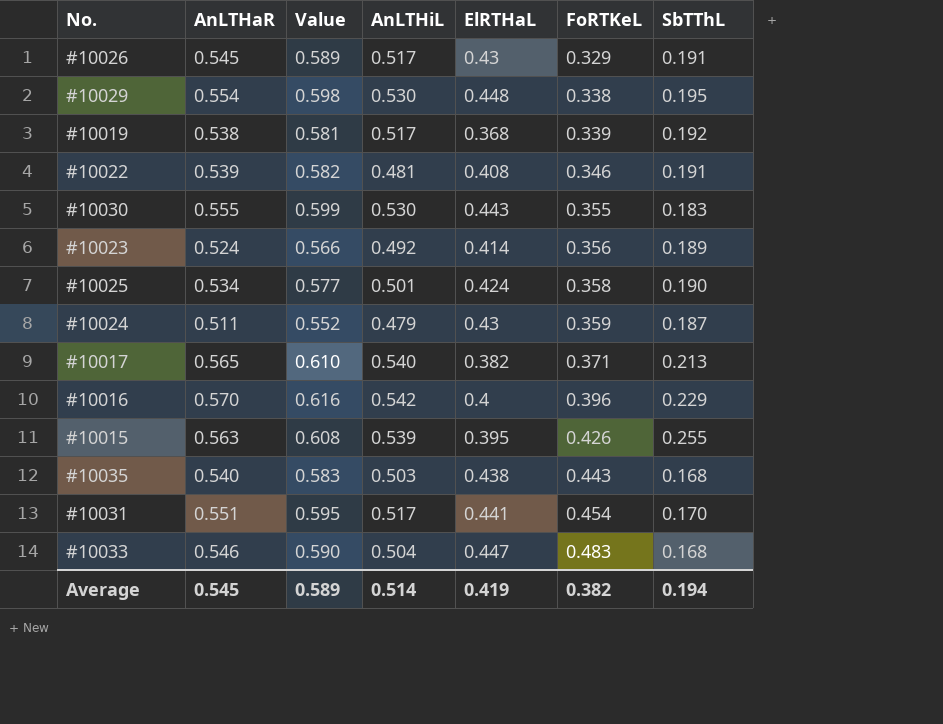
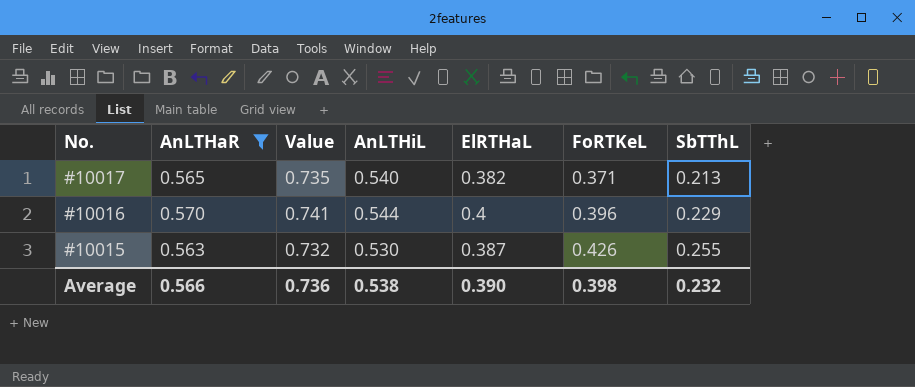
filter: none -> AnLTHaR >= 0.563
column Value | formula: [AnLTHaR] * 1.08 -> [AnLTHaR] * 1.3
#10016 | AnLTHiL: 0.542 -> 0.544
#10015 | AnLTHiL: 0.539 -> 0.530
#10015 | ElRTHaL: 0.395 -> 0.387
Average | AnLTHaR: 0.545 -> 0.566
Average | Value: 0.589 -> 0.736
Average | AnLTHiL: 0.514 -> 0.538
Average | ElRTHaL: 0.419 -> 0.390
Average | FoRTKeL: 0.382 -> 0.398
Average | SbTThL: 0.194 -> 0.232

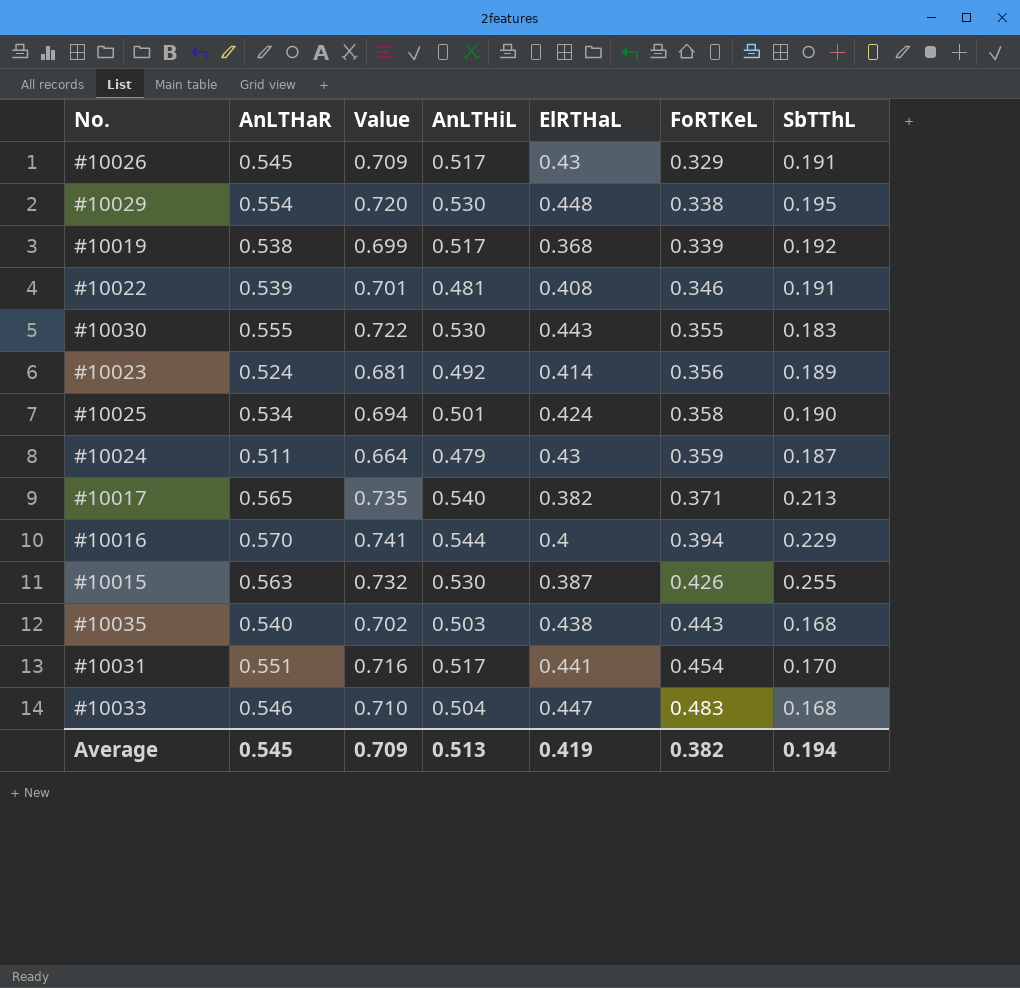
filter: AnLTHaR >= 0.563 -> none
#10016 | FoRTKeL: 0.396 -> 0.394
Average | AnLTHaR: 0.566 -> 0.545
Average | Value: 0.736 -> 0.709
Average | AnLTHiL: 0.538 -> 0.513
Average | ElRTHaL: 0.390 -> 0.419
Average | FoRTKeL: 0.398 -> 0.382
Average | SbTThL: 0.232 -> 0.194

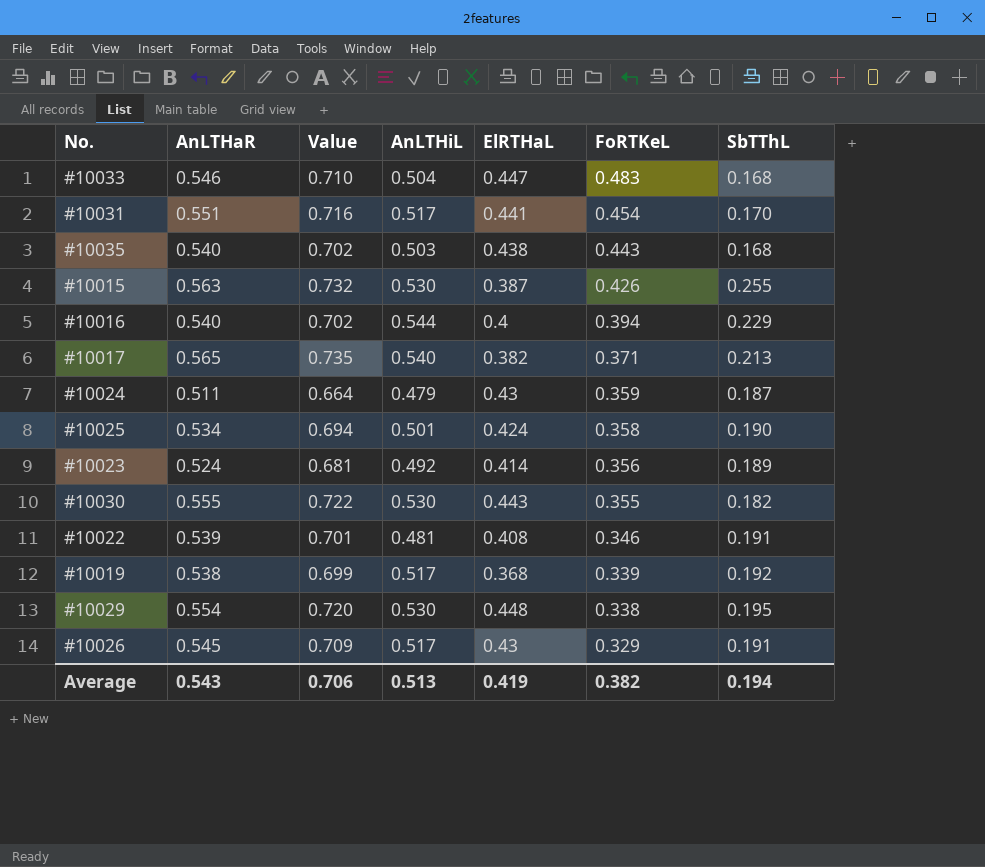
row order: FoRTKeL ascending -> FoRTKeL descending
#10016 | AnLTHaR: 0.570 -> 0.540
#10016 | Value: 0.741 -> 0.702
#10030 | SbTThL: 0.183 -> 0.182
Average | AnLTHaR: 0.545 -> 0.543
Average | Value: 0.709 -> 0.706

